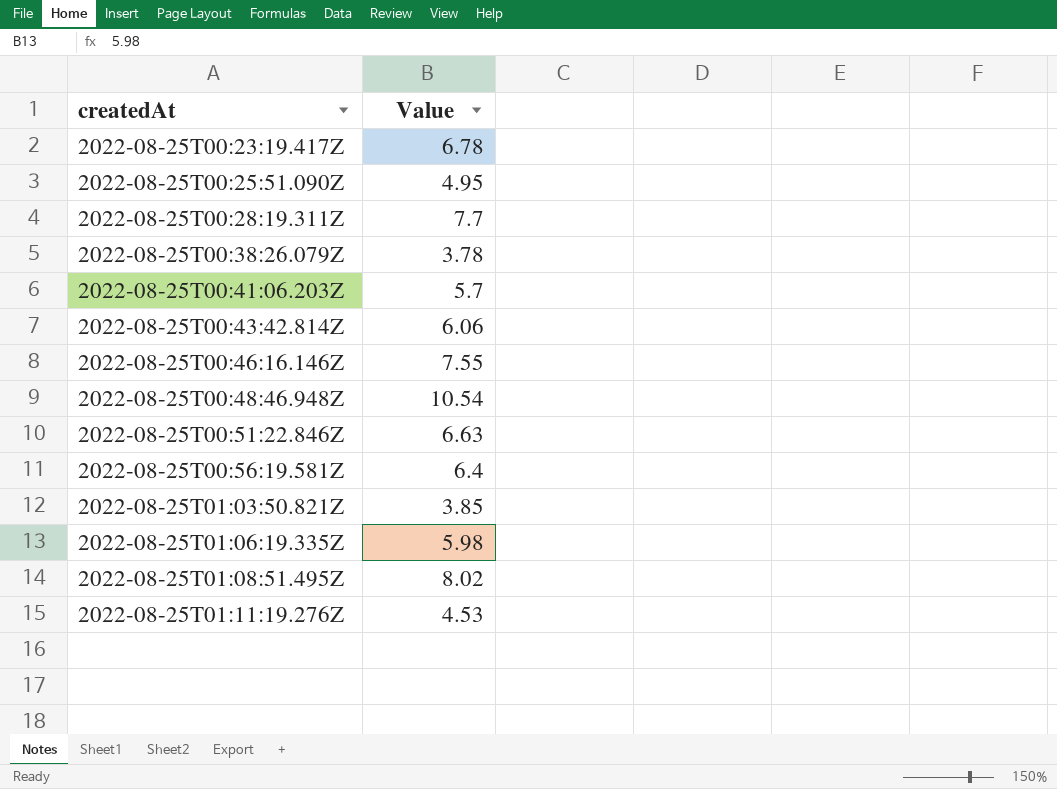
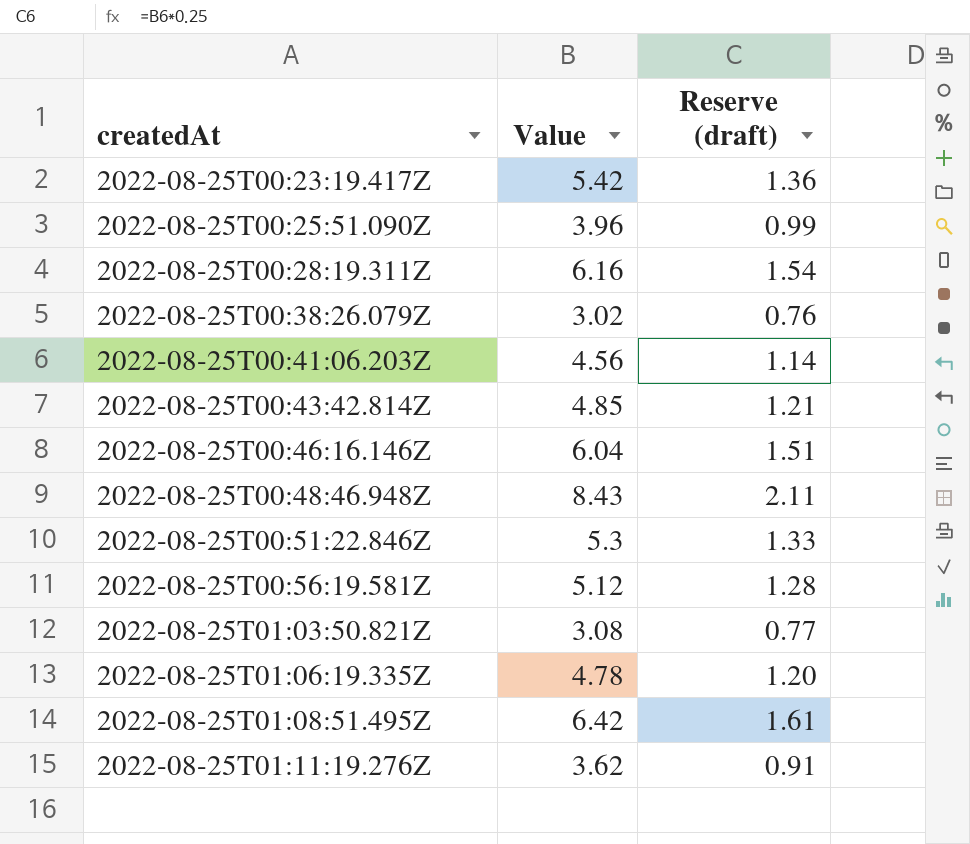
column Reserve (draft) | formula: none -> [Value] * 0.25
2022-08-25T00:23:19.417Z | Value: 6.78 -> 5.42
2022-08-25T00:25:51.090Z | Value: 4.95 -> 3.96
2022-08-25T00:28:19.311Z | Value: 7.7 -> 6.16
2022-08-25T00:38:26.079Z | Value: 3.78 -> 3.02
2022-08-25T00:41:06.203Z | Value: 5.7 -> 4.56
2022-08-25T00:43:42.814Z | Value: 6.06 -> 4.85
2022-08-25T00:46:16.146Z | Value: 7.55 -> 6.04
2022-08-25T00:48:46.948Z | Value: 10.54 -> 8.43
2022-08-25T00:51:22.846Z | Value: 6.63 -> 5.3
2022-08-25T00:56:19.581Z | Value: 6.4 -> 5.12
2022-08-25T01:03:50.821Z | Value: 3.85 -> 3.08
2022-08-25T01:06:19.335Z | Value: 5.98 -> 4.78
2022-08-25T01:08:51.495Z | Value: 8.02 -> 6.42
2022-08-25T01:11:19.276Z | Value: 4.53 -> 3.62

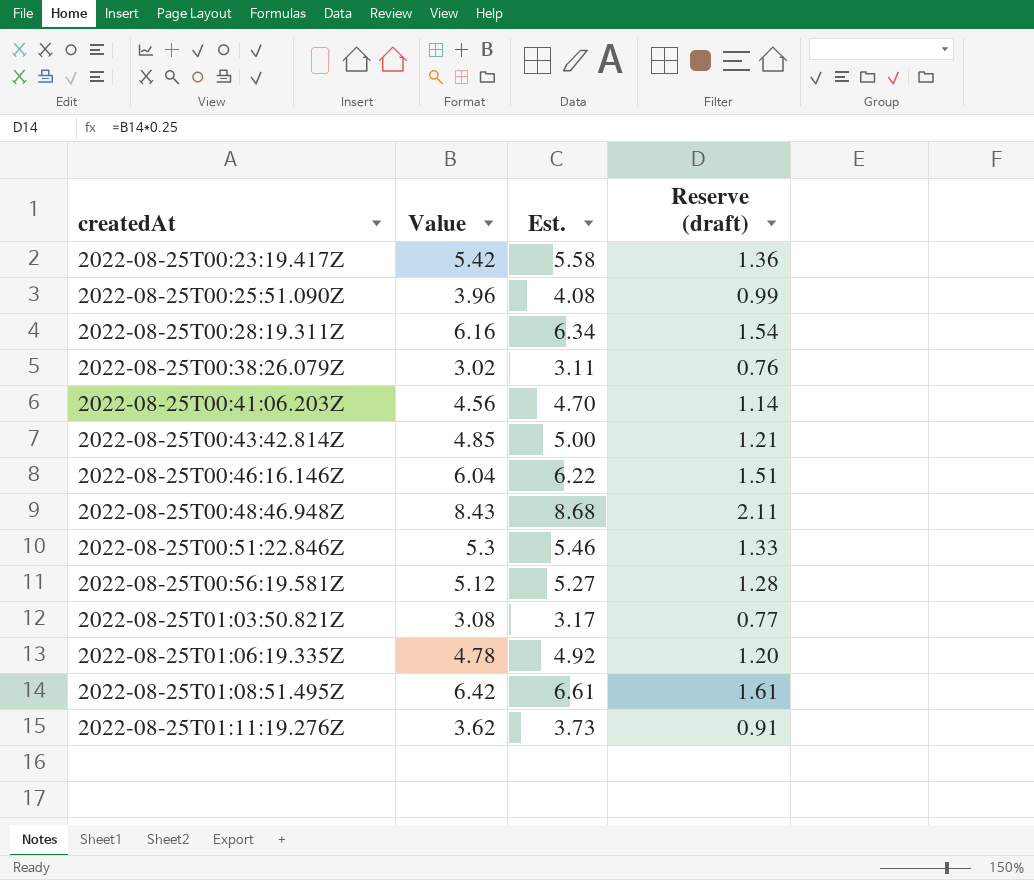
column Est. | formula: none -> [Value] * 1.03

